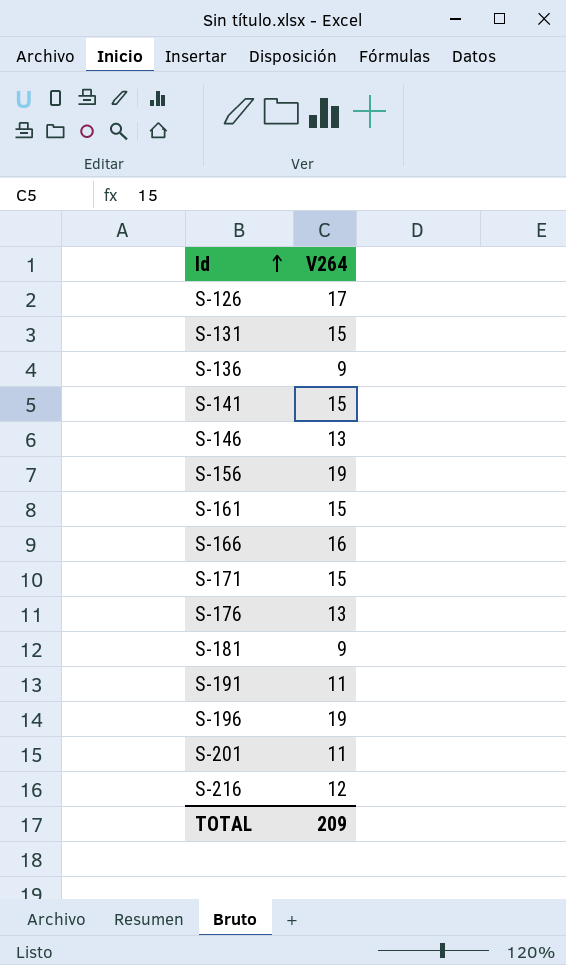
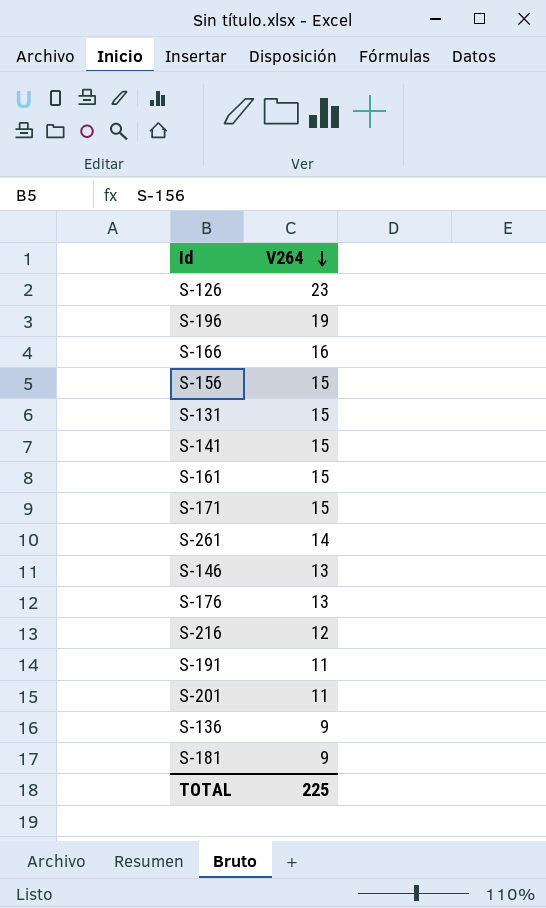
row order: Id ascending -> V264 descending
S-126 | V264: 17 -> 23
S-156 | V264: 19 -> 15
row S-261: none -> 14
TOTAL | V264: 209 -> 225

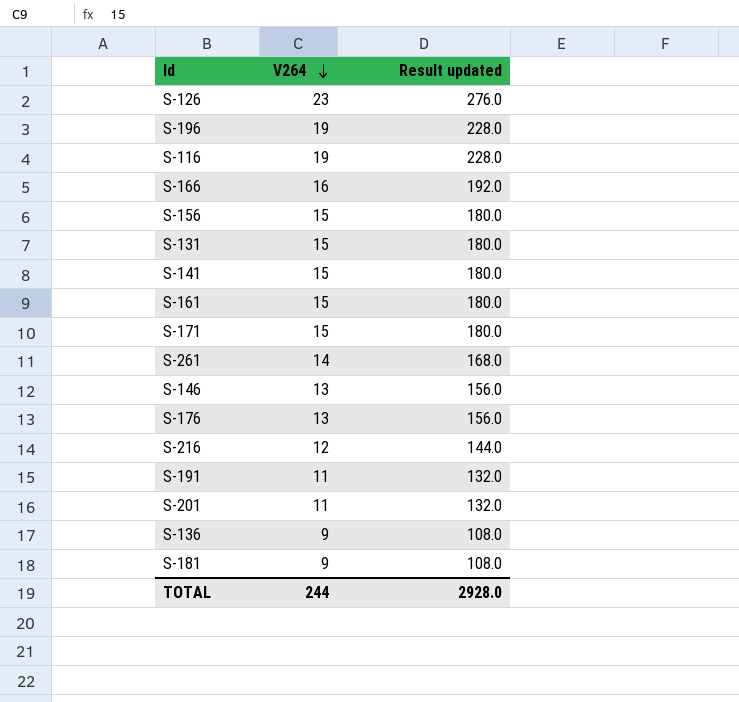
column Result updated | formula: none -> [V264] * 12
row S-116: none -> 19 | 228.0
TOTAL | V264: 225 -> 244

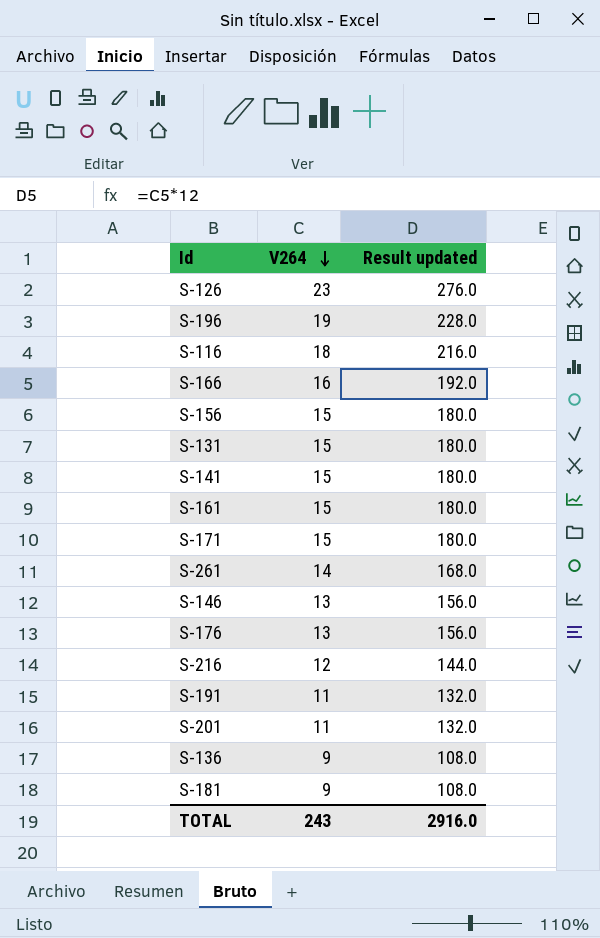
S-116 | V264: 19 -> 18
S-116 | Result updated: 228.0 -> 216.0
TOTAL | V264: 244 -> 243
TOTAL | Result updated: 2928.0 -> 2916.0

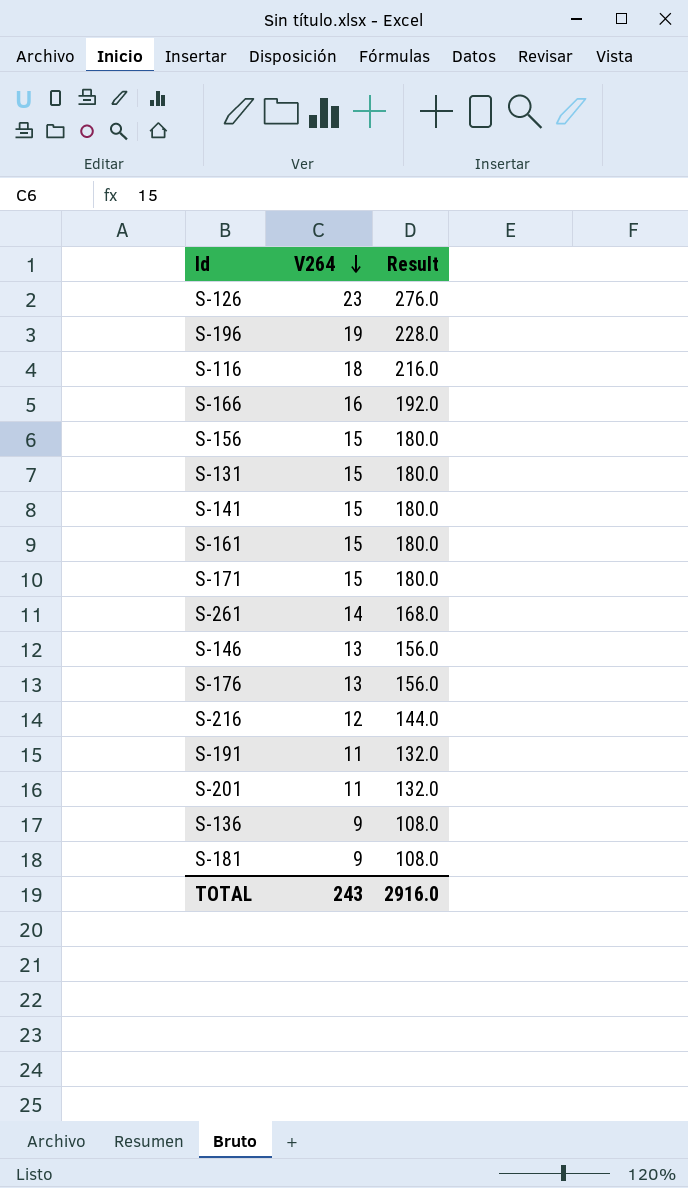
column name: Result updated -> Result

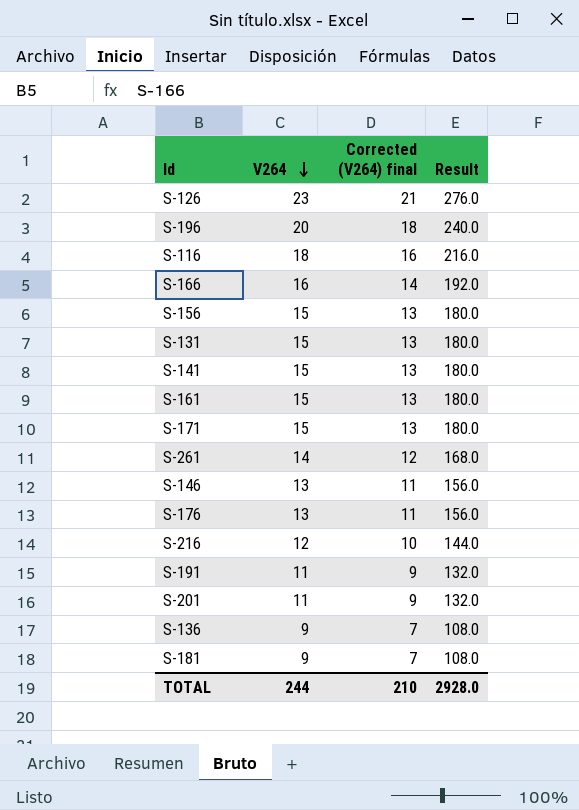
column Corrected (V264) final | formula: none -> [V264] - 2
S-196 | V264: 19 -> 20
S-196 | Result: 228.0 -> 240.0
TOTAL | V264: 243 -> 244
TOTAL | Result: 2916.0 -> 2928.0

